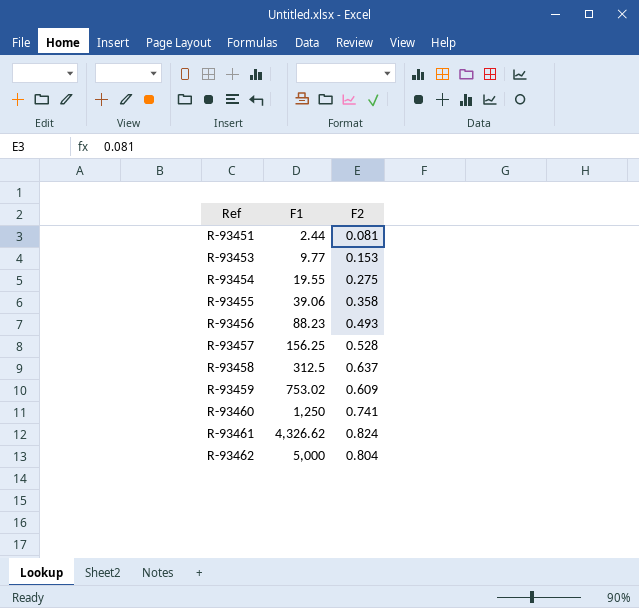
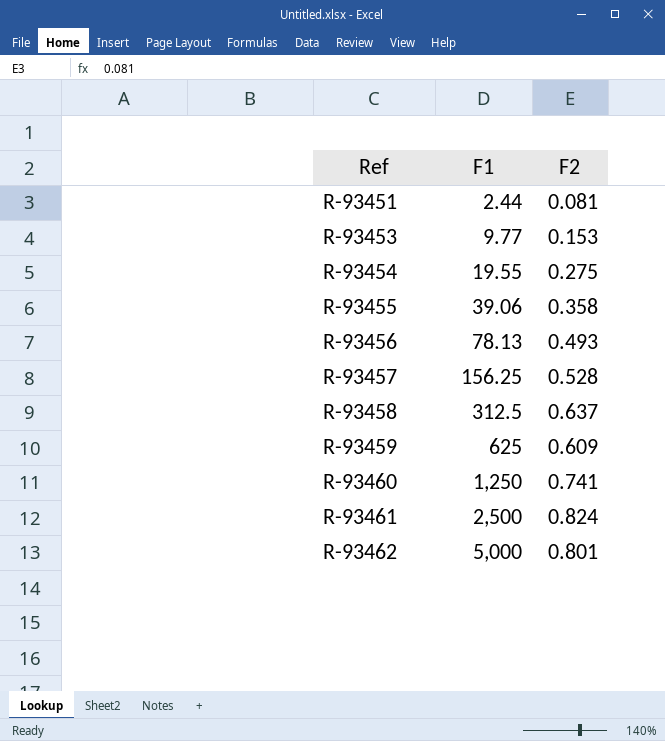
R-93456 | F1: 88.23 -> 78.13
R-93459 | F1: 753.02 -> 625
R-93461 | F1: 4,326.62 -> 2,500
R-93462 | F2: 0.804 -> 0.801

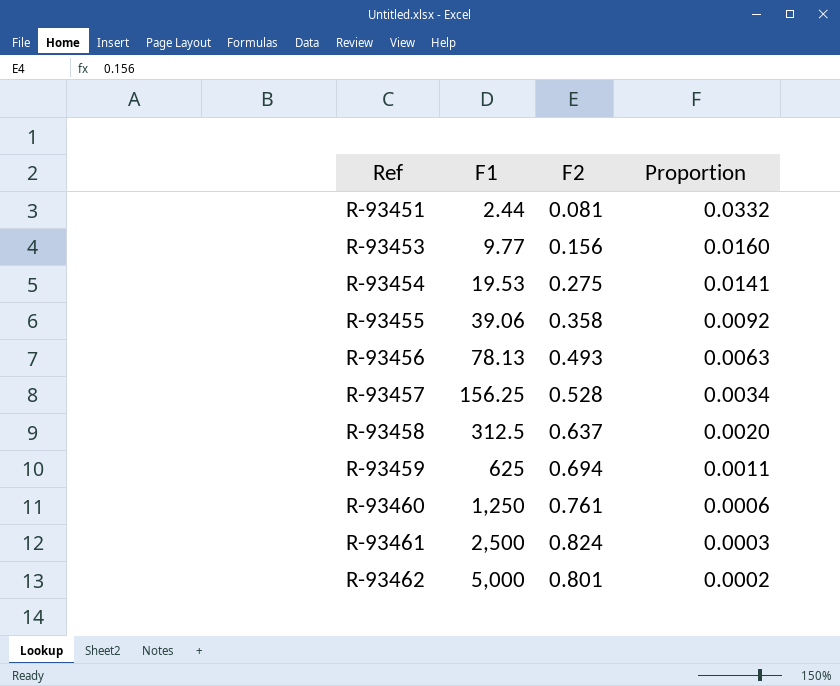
column Proportion | formula: none -> [F2] / [F1]
R-93453 | F2: 0.153 -> 0.156
R-93454 | F1: 19.55 -> 19.53
R-93459 | F2: 0.609 -> 0.694
R-93460 | F2: 0.741 -> 0.761

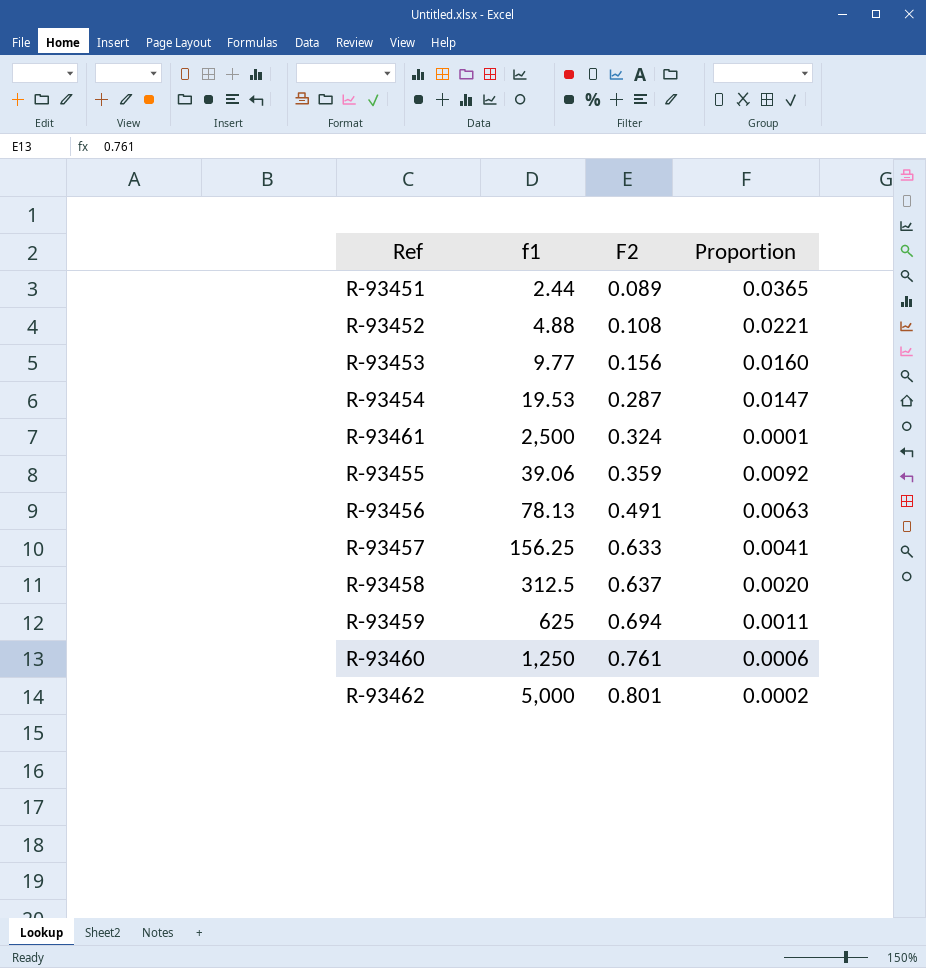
row order: Ref ascending -> F2 ascending
column name: F1 -> f1
R-93451 | F2: 0.081 -> 0.089
R-93451 | Proportion: 0.0332 -> 0.0365
row R-93452: none -> 4.88 | 0.108 | 0.0221
R-93454 | F2: 0.275 -> 0.287
R-93454 | Proportion: 0.0141 -> 0.0147
R-93461 | F2: 0.824 -> 0.324
R-93461 | Proportion: 0.0003 -> 0.0001
R-93455 | F2: 0.358 -> 0.359
R-93456 | F2: 0.493 -> 0.491
R-93457 | F2: 0.528 -> 0.633
R-93457 | Proportion: 0.0034 -> 0.0041

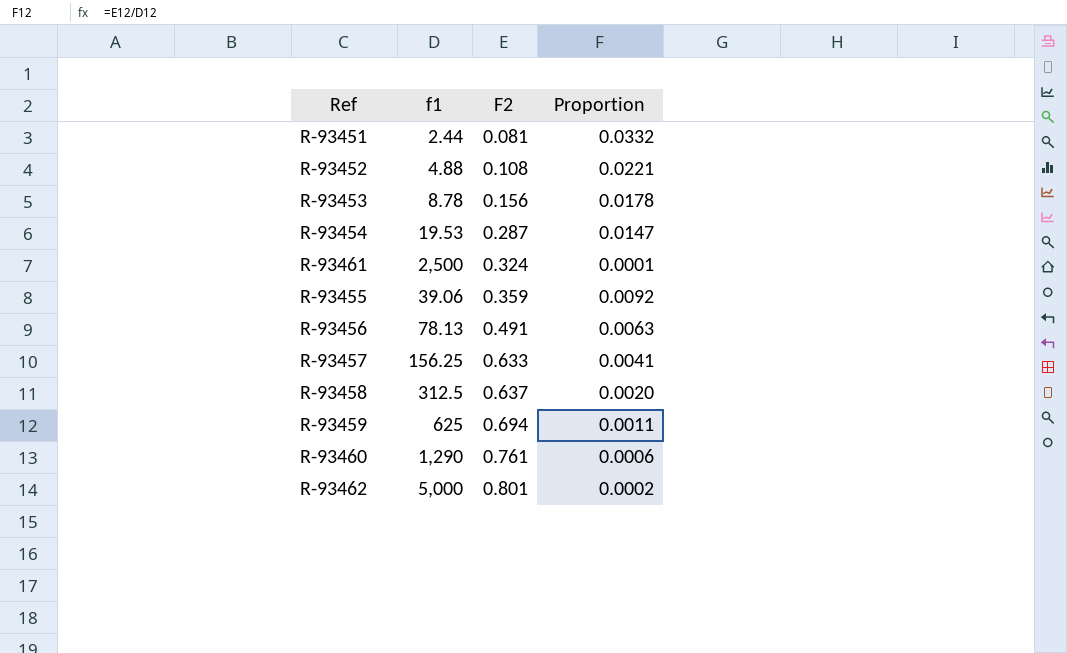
R-93451 | F2: 0.089 -> 0.081
R-93451 | Proportion: 0.0365 -> 0.0332
R-93453 | f1: 9.77 -> 8.78
R-93453 | Proportion: 0.0160 -> 0.0178
R-93460 | f1: 1,250 -> 1,290

